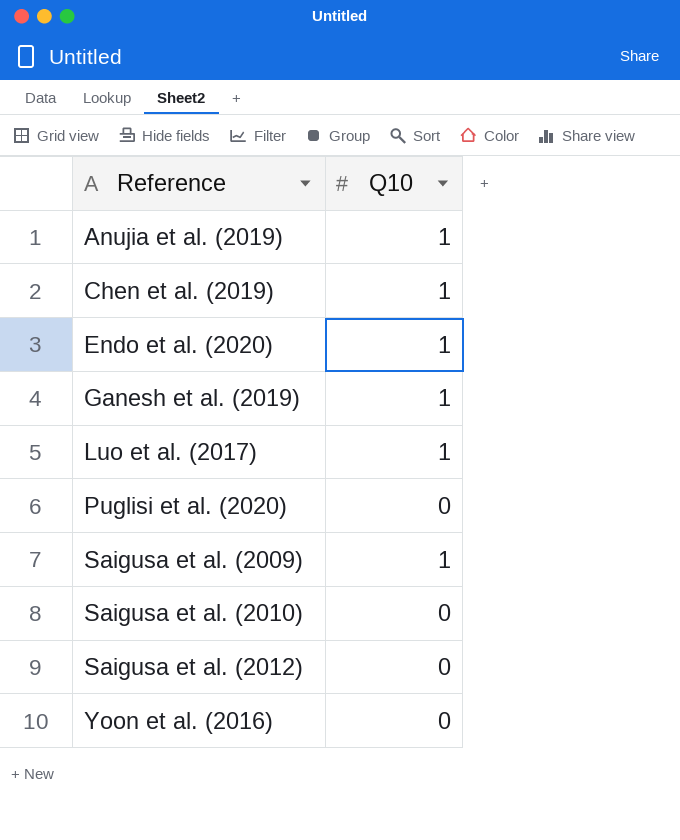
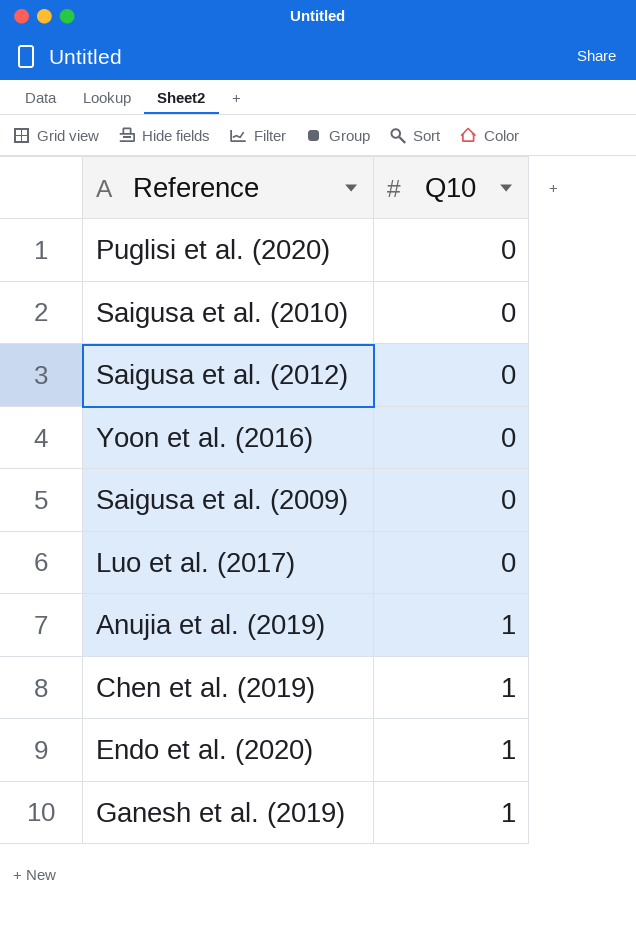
row order: Reference ascending -> Q10 ascending
Saigusa et al. (2009) | Q10: 1 -> 0
Luo et al. (2017) | Q10: 1 -> 0

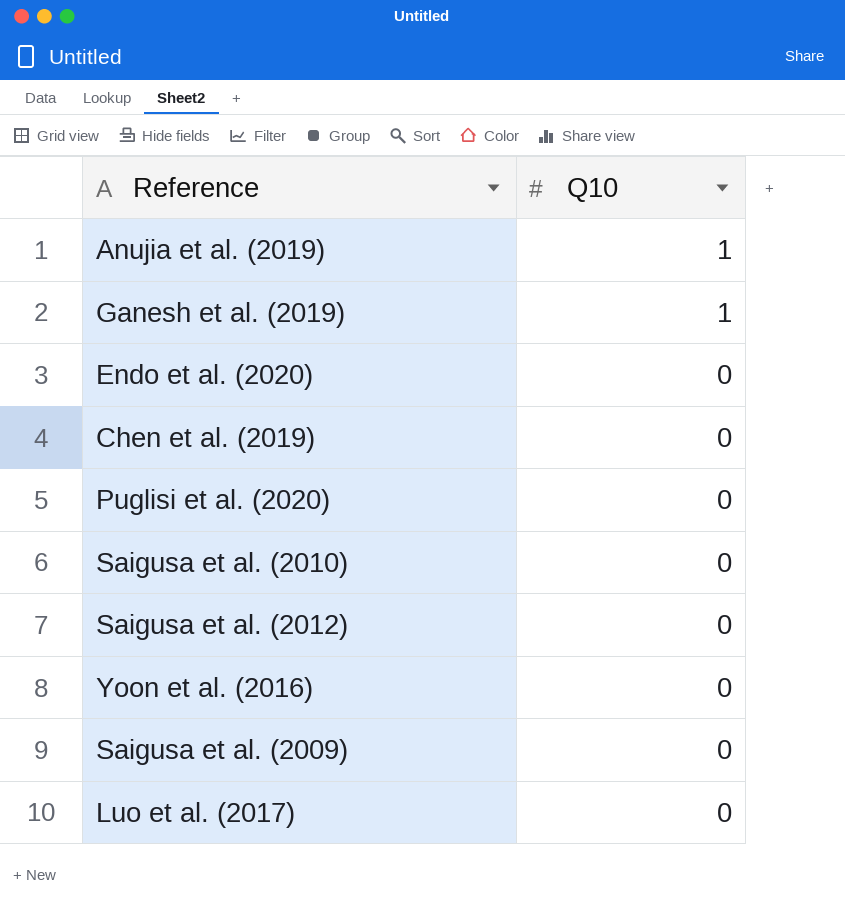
row order: Q10 ascending -> Q10 descending
Endo et al. (2020) | Q10: 1 -> 0
Chen et al. (2019) | Q10: 1 -> 0

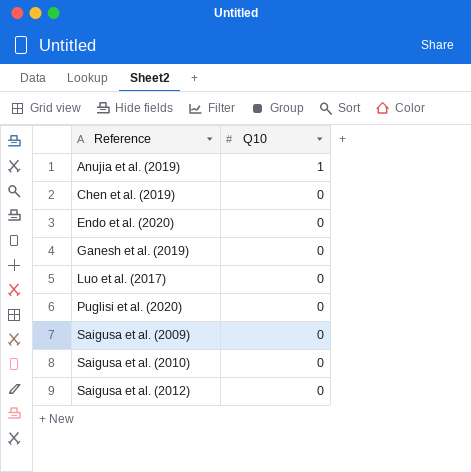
row order: Q10 descending -> Reference ascending
row Yoon et al. (2016): 0 -> none
Ganesh et al. (2019) | Q10: 1 -> 0

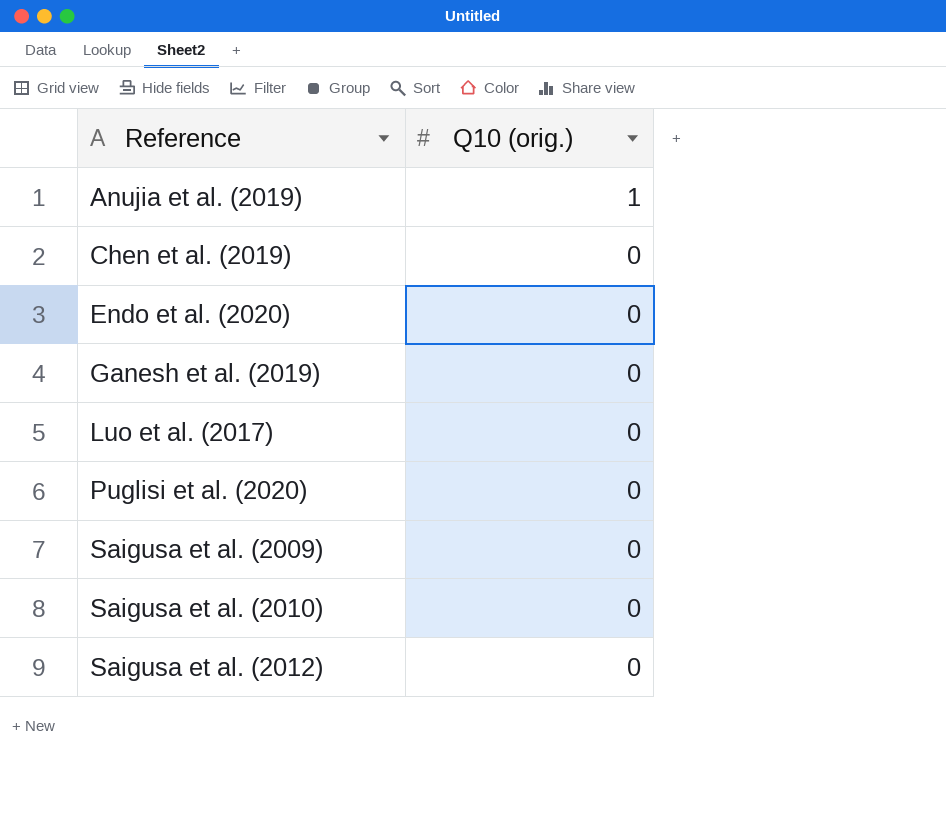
column name: Q10 -> Q10 (orig.)

